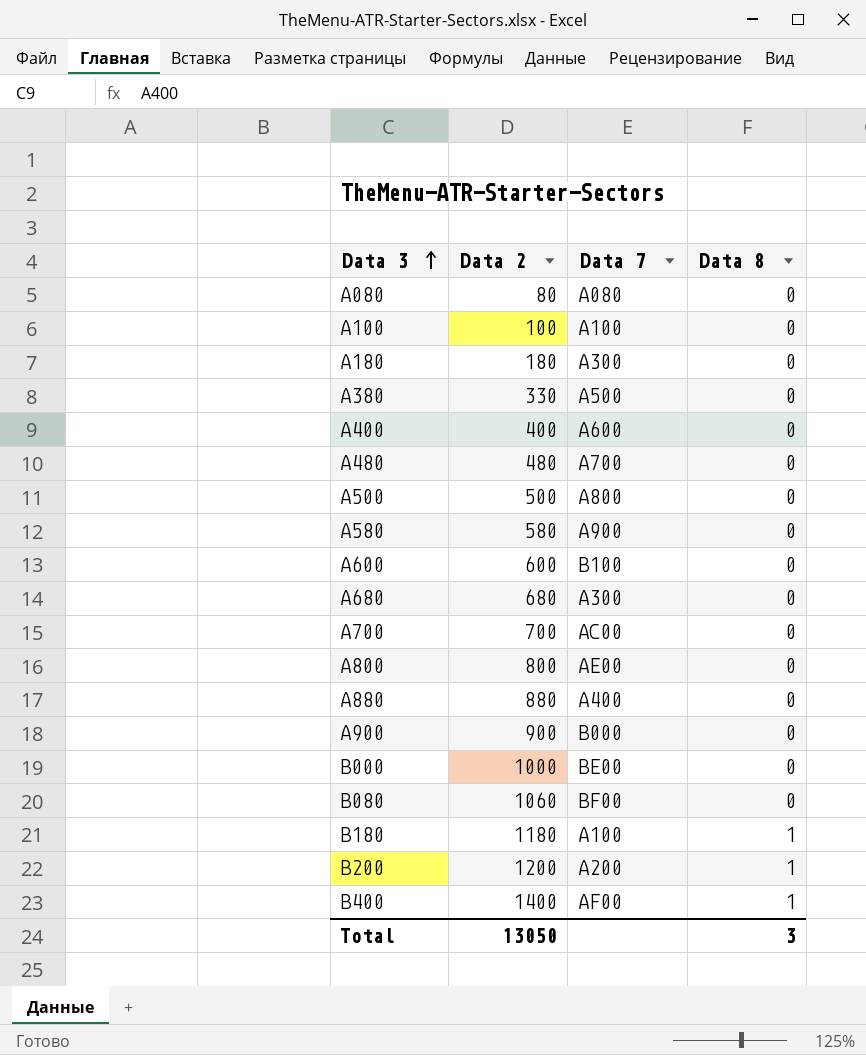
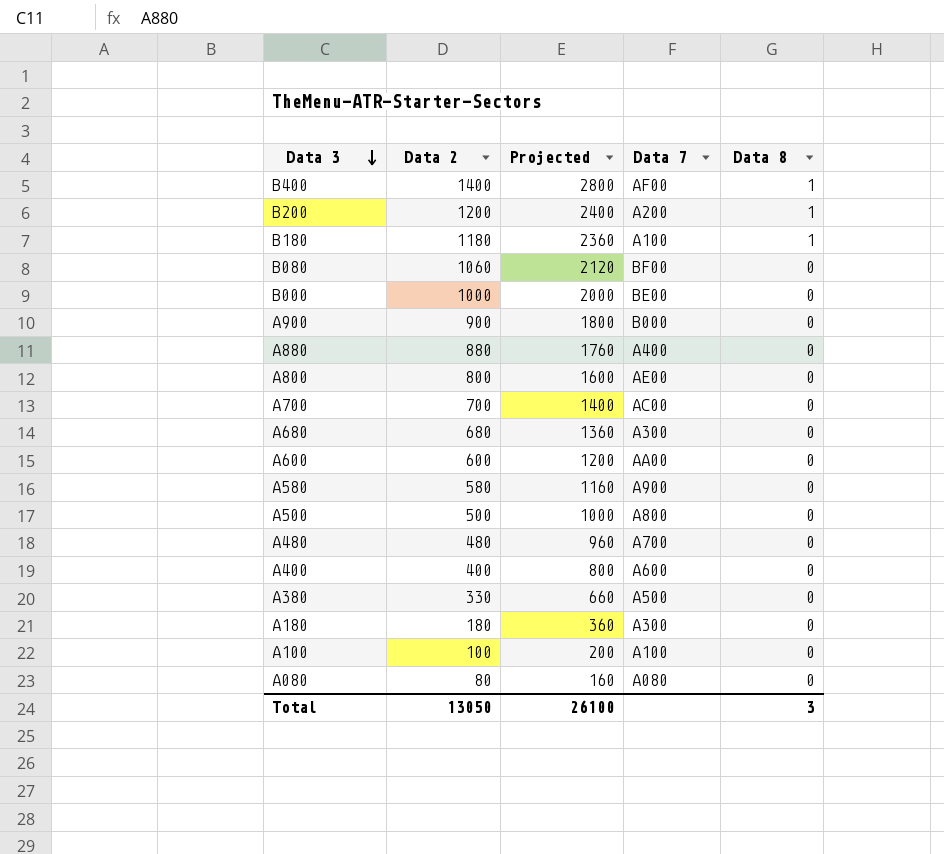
row order: Data 3 ascending -> Data 3 descending
column Projected | formula: none -> [Data 2] * 2
A600 | Data 7: B100 -> AA00

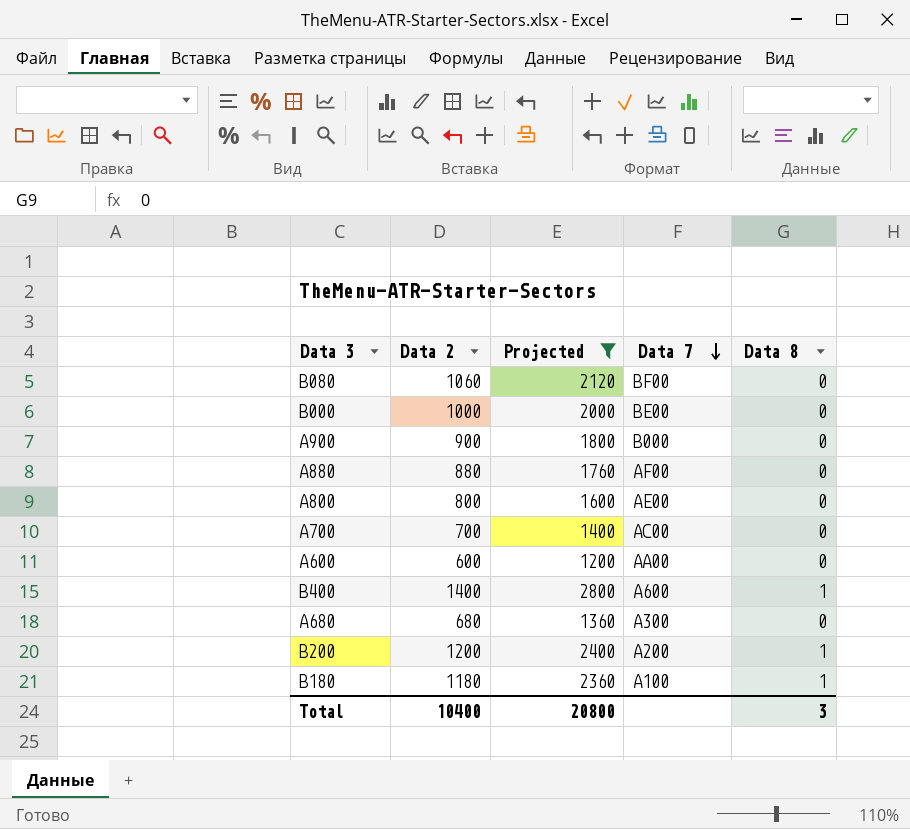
filter: none -> Projected >= 1200
row order: Data 3 descending -> Data 7 descending
A880 | Data 7: A400 -> AF00
B400 | Data 7: AF00 -> A600
Total | Data 2: 13050 -> 10400
Total | Projected: 26100 -> 20800

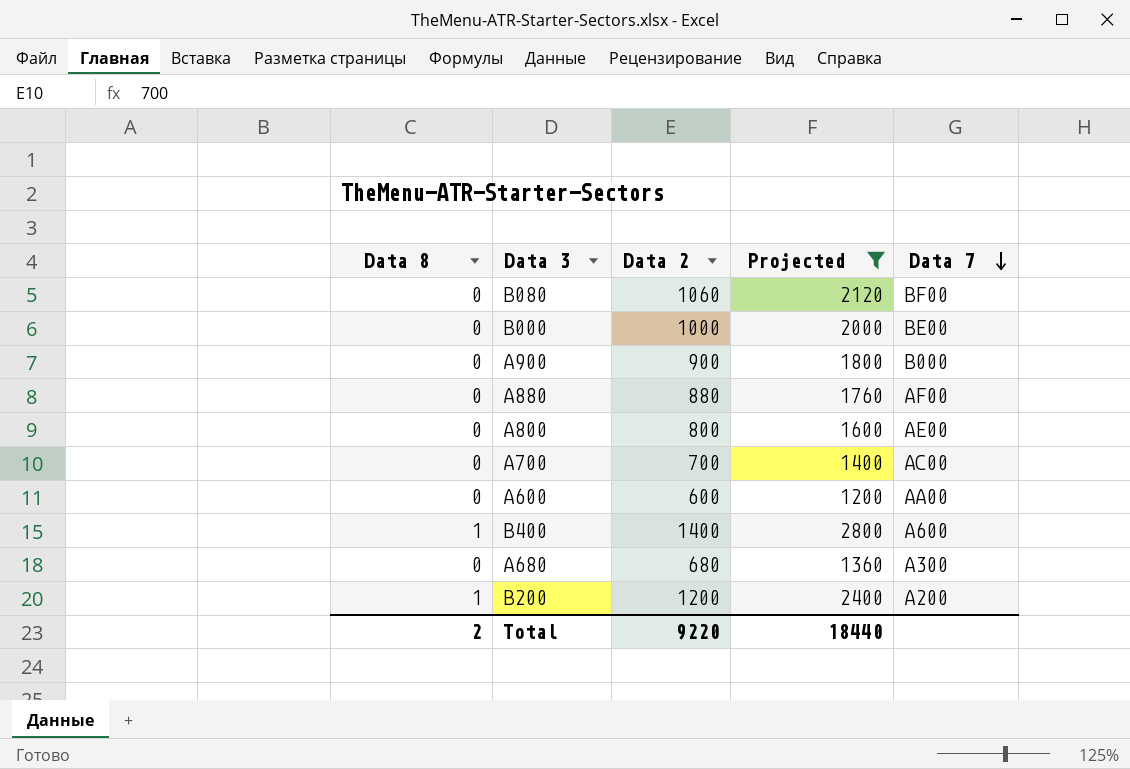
column Data 8 | position: 5 -> 1
row B180: 1180 | 2360 | A100 | 1 -> none
Total | Data 8: 3 -> 2
Total | Data 2: 10400 -> 9220
Total | Projected: 20800 -> 18440

